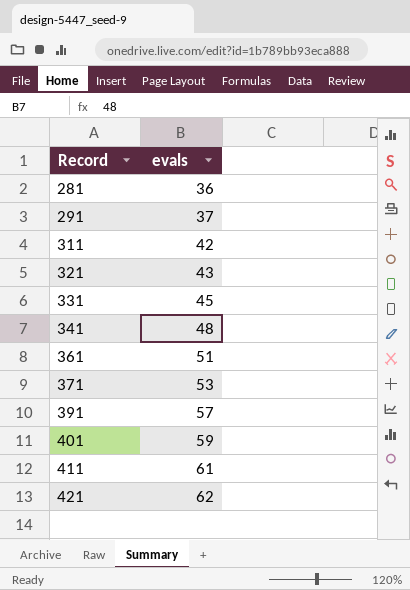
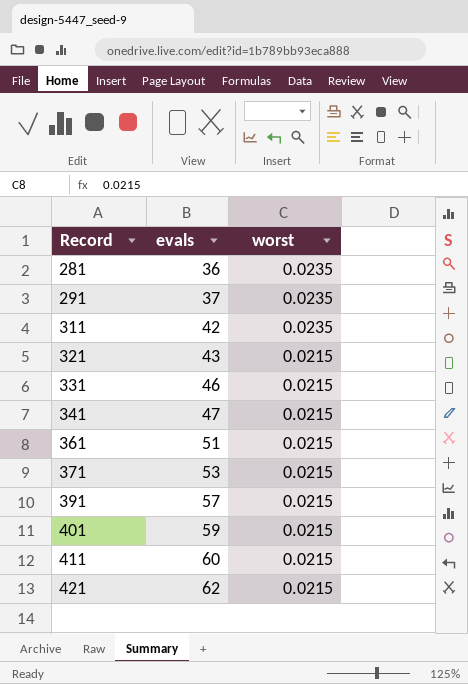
column worst | position: none -> 3
331 | evals: 45 -> 46
341 | evals: 48 -> 47
411 | evals: 61 -> 60

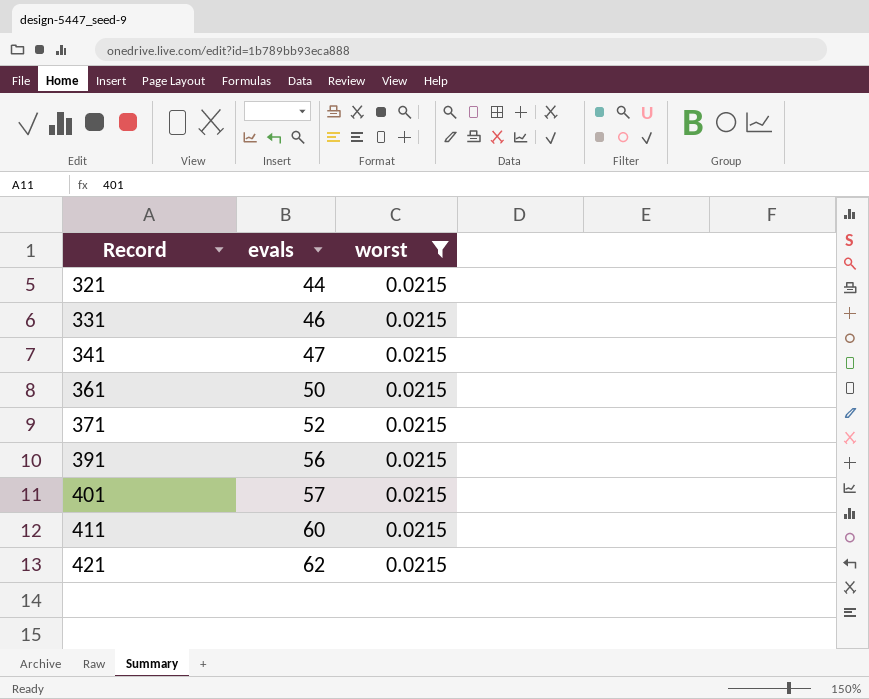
filter: none -> worst = 0.0215
321 | evals: 43 -> 44
361 | evals: 51 -> 50
371 | evals: 53 -> 52
391 | evals: 57 -> 56
401 | evals: 59 -> 57

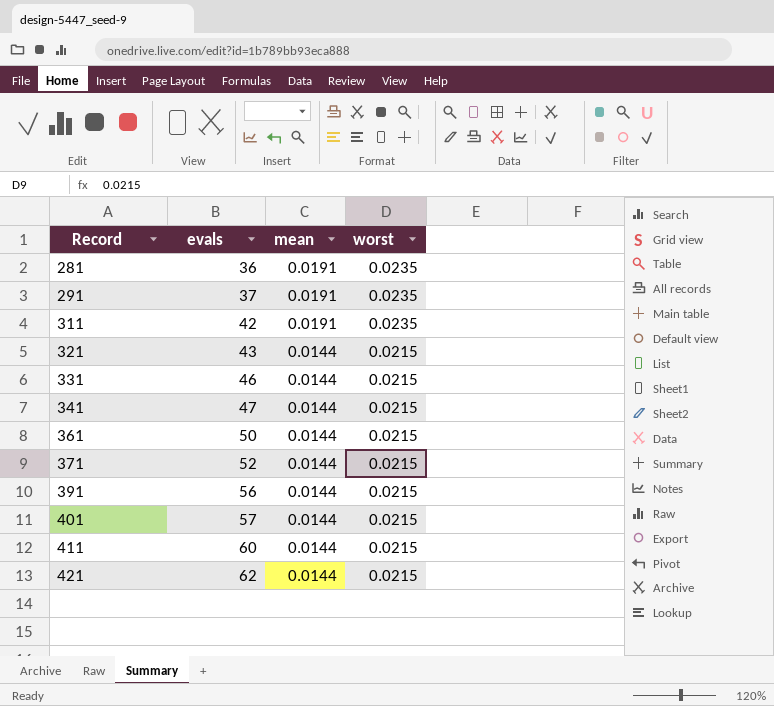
filter: worst = 0.0215 -> none
column mean | position: none -> 3
321 | evals: 44 -> 43

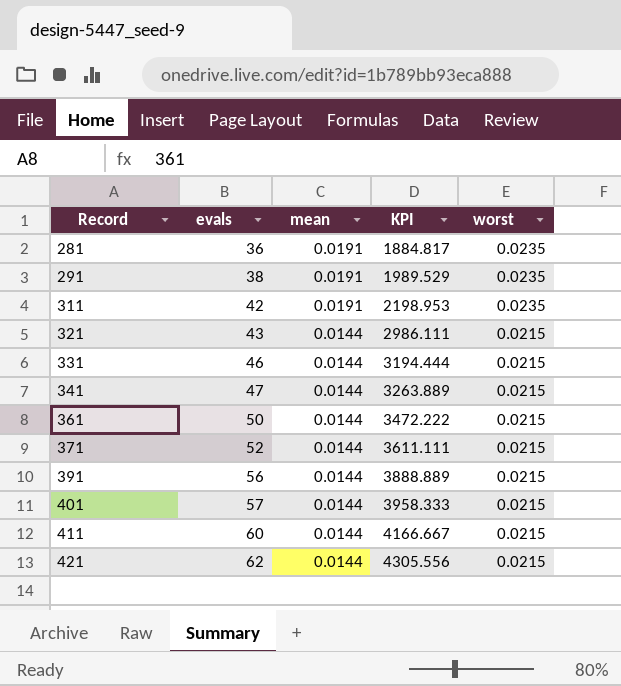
column KPI | formula: none -> [evals] / [mean]
291 | evals: 37 -> 38

